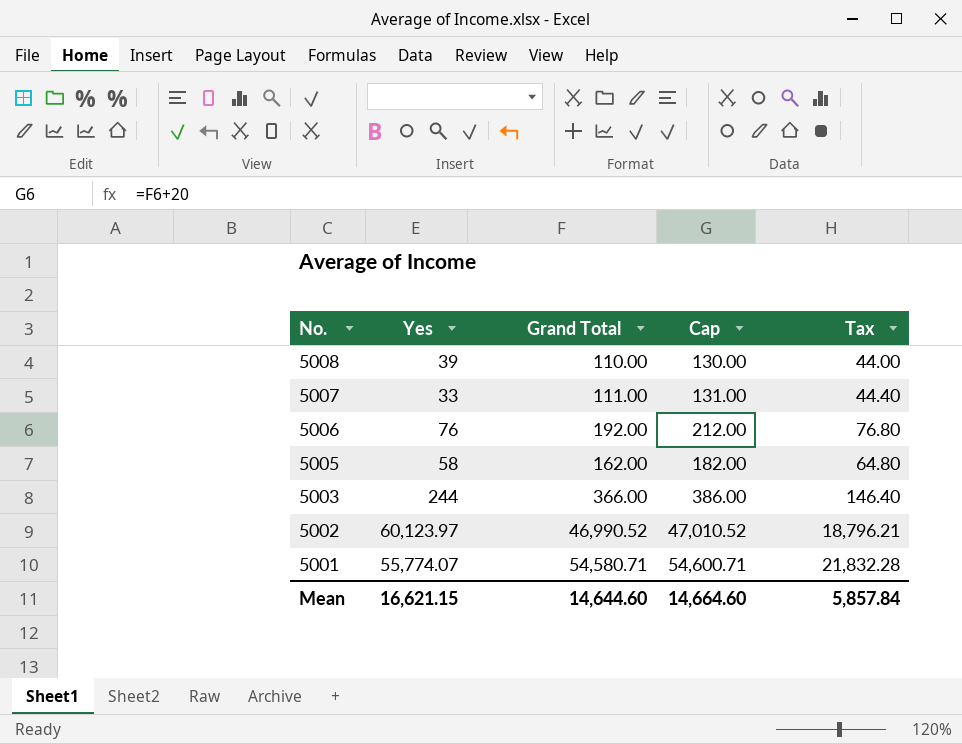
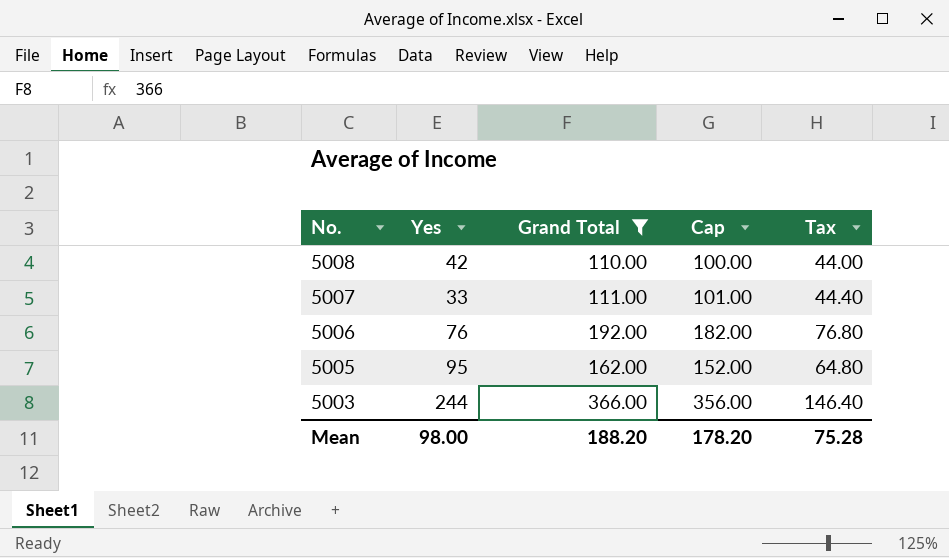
filter: none -> Grand Total <= 366.00
column Cap | formula: [Grand Total] + 20 -> [Grand Total] - 10
5008 | Yes: 39 -> 42
5005 | Yes: 58 -> 95
Mean | Yes: 16,621.15 -> 98.00
Mean | Grand Total: 14,644.60 -> 188.20
Mean | Cap: 14,664.60 -> 178.20
Mean | Tax: 5,857.84 -> 75.28

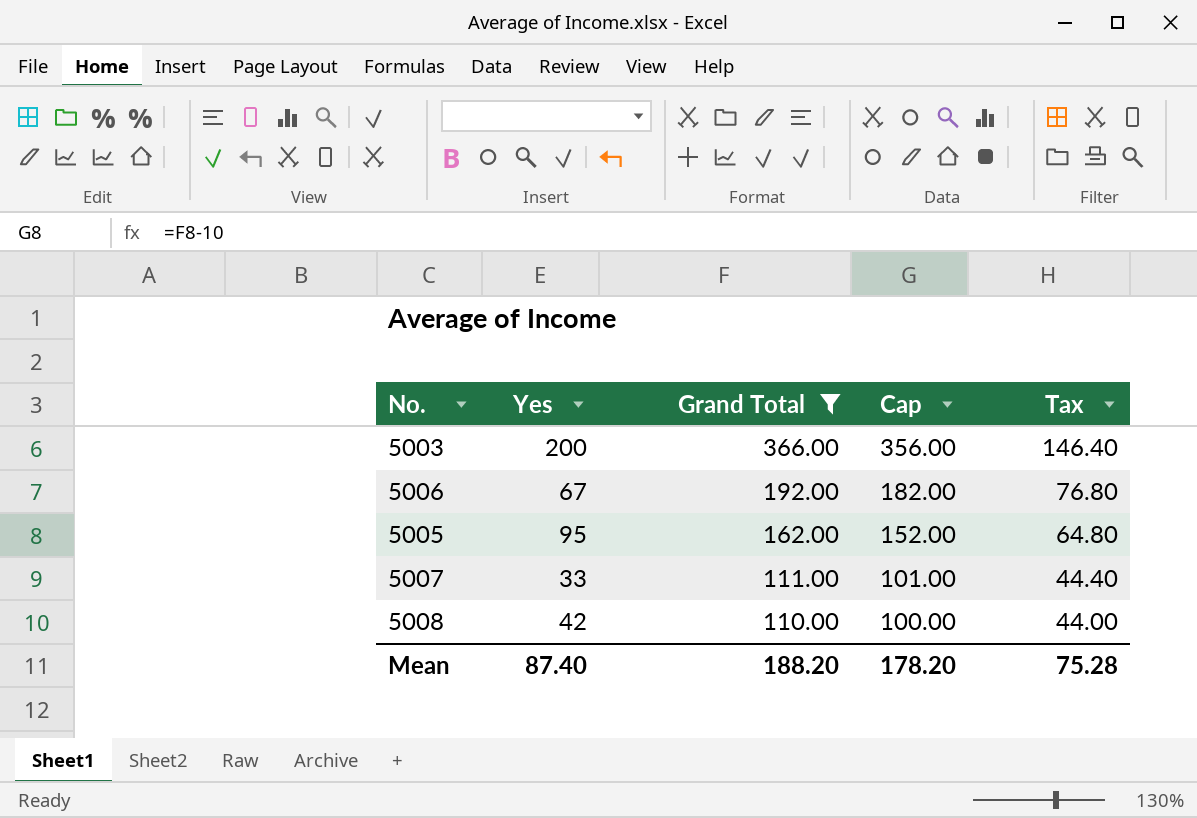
row order: No. descending -> Grand Total descending
5003 | Yes: 244 -> 200
5006 | Yes: 76 -> 67
Mean | Yes: 98.00 -> 87.40

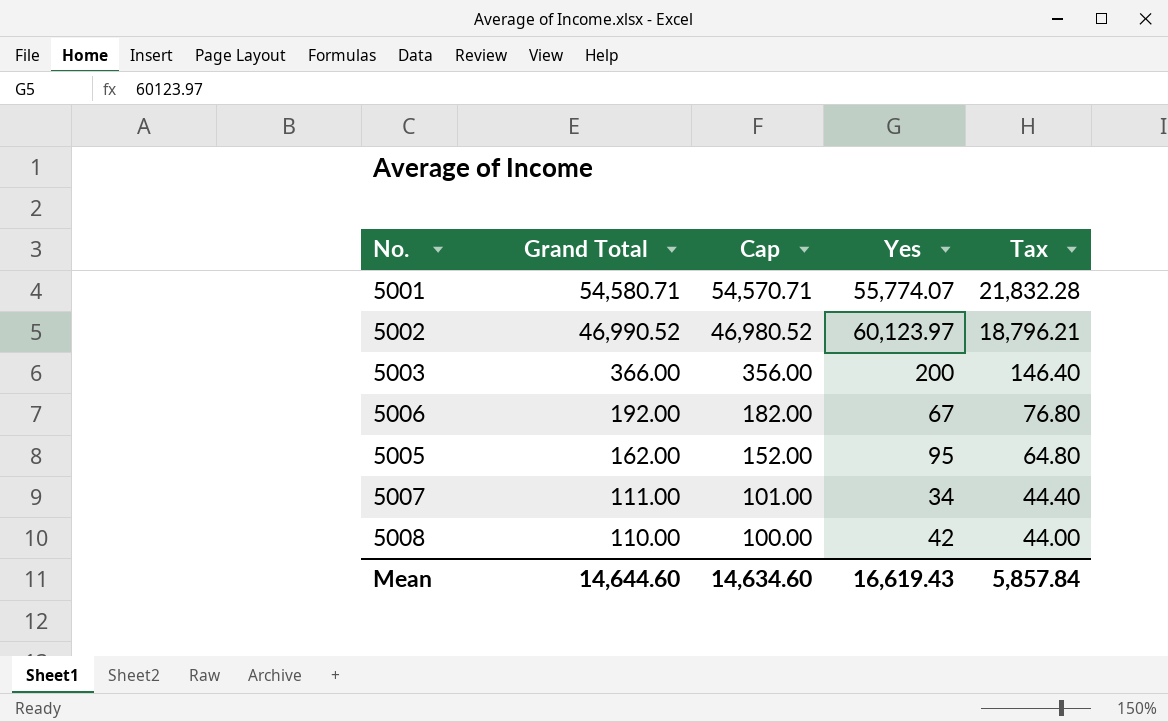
filter: Grand Total <= 366.00 -> none
column Yes | position: 2 -> 4
5007 | Yes: 33 -> 34
Mean | Grand Total: 188.20 -> 14,644.60
Mean | Cap: 178.20 -> 14,634.60
Mean | Yes: 87.40 -> 16,619.43
Mean | Tax: 75.28 -> 5,857.84

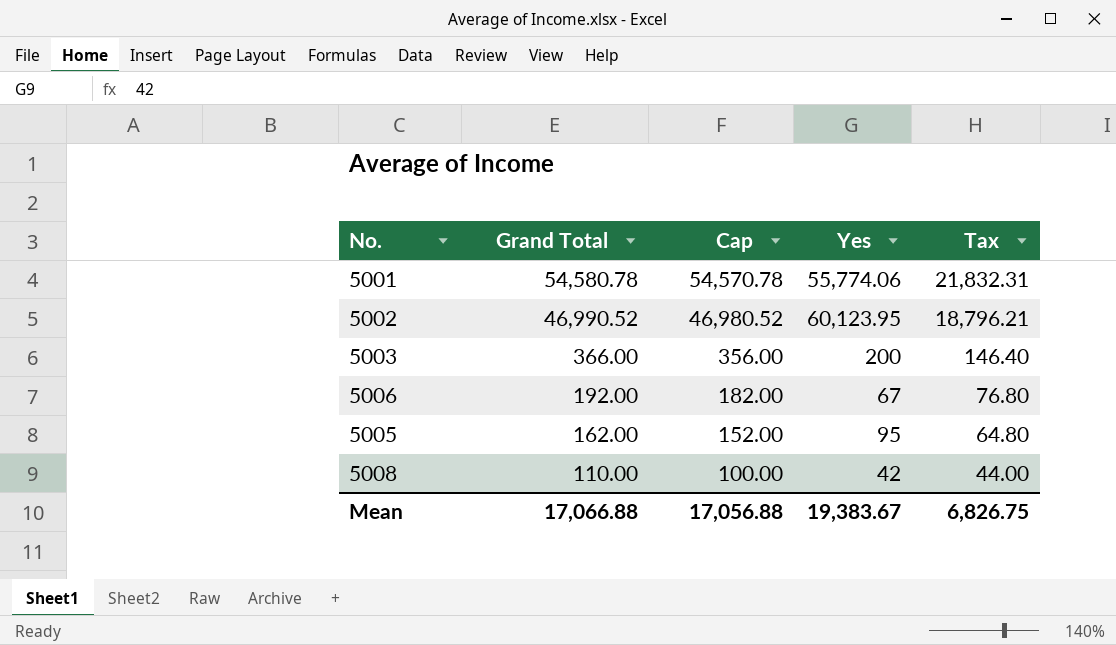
row 5007: 111.00 | 101.00 | 34 | 44.40 -> none
5001 | Grand Total: 54,580.71 -> 54,580.78
5001 | Cap: 54,570.71 -> 54,570.78
5001 | Yes: 55,774.07 -> 55,774.06
5001 | Tax: 21,832.28 -> 21,832.31
5002 | Yes: 60,123.97 -> 60,123.95
Mean | Grand Total: 14,644.60 -> 17,066.88
Mean | Cap: 14,634.60 -> 17,056.88
Mean | Yes: 16,619.43 -> 19,383.67
Mean | Tax: 5,857.84 -> 6,826.75

